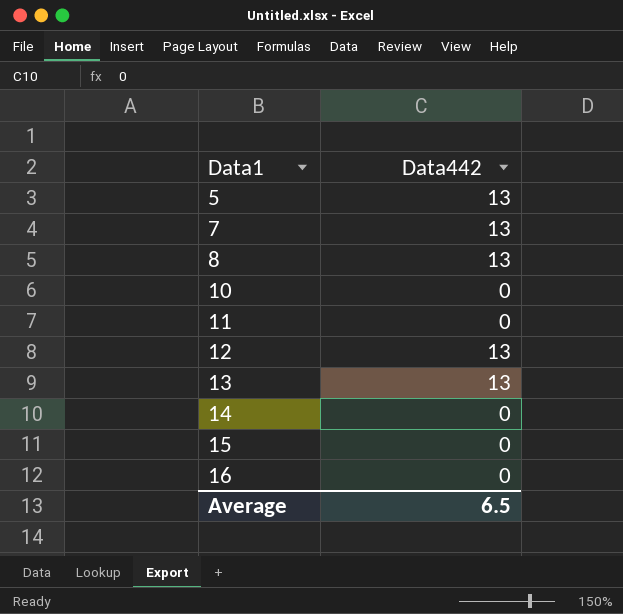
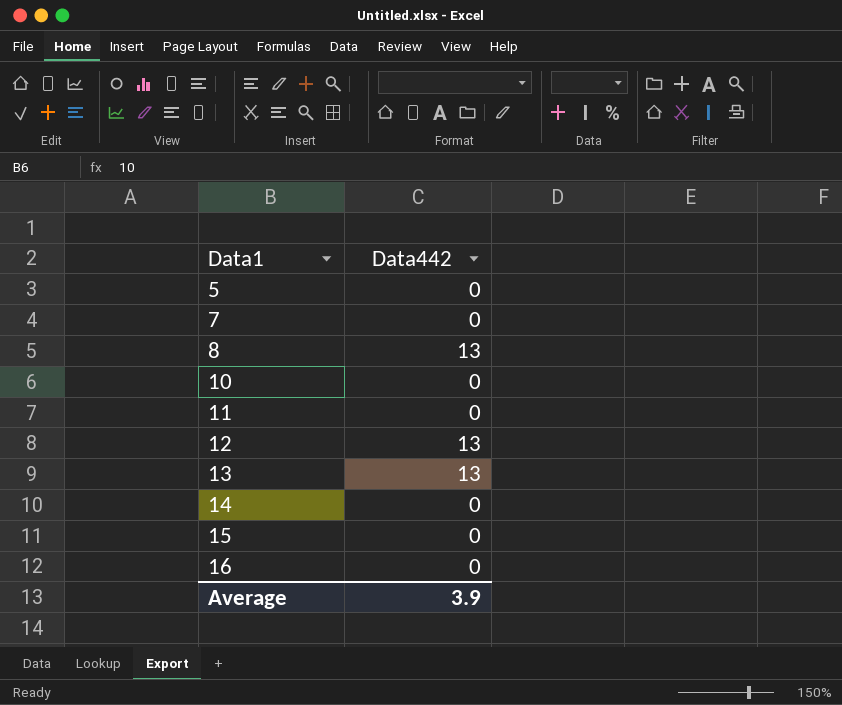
5 | Data442: 13 -> 0
7 | Data442: 13 -> 0
Average | Data442: 6.5 -> 3.9

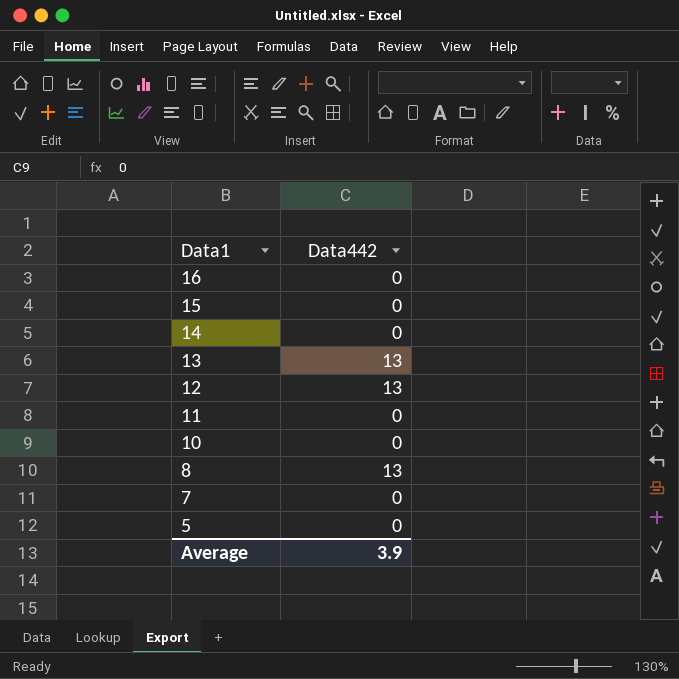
row order: Data1 ascending -> Data1 descending

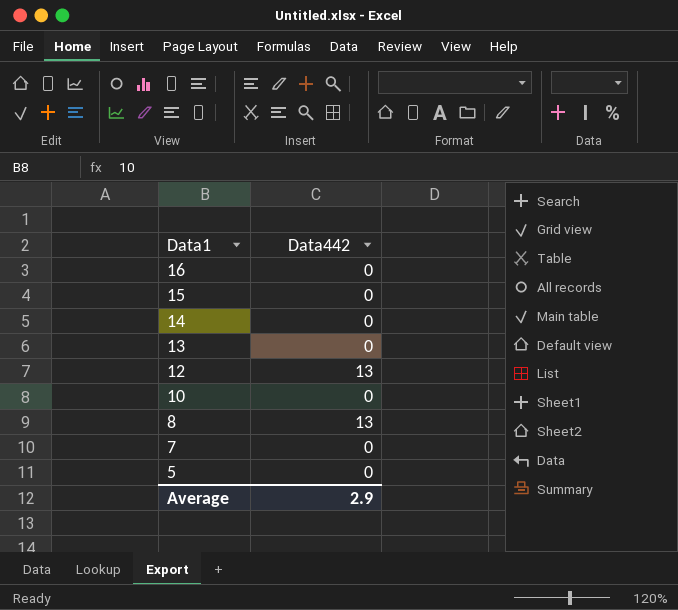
row 11: 0 -> none
13 | Data442: 13 -> 0
Average | Data442: 3.9 -> 2.9

